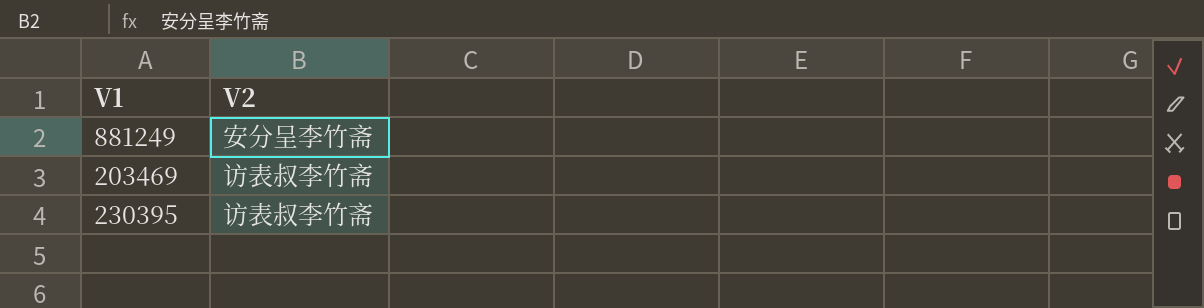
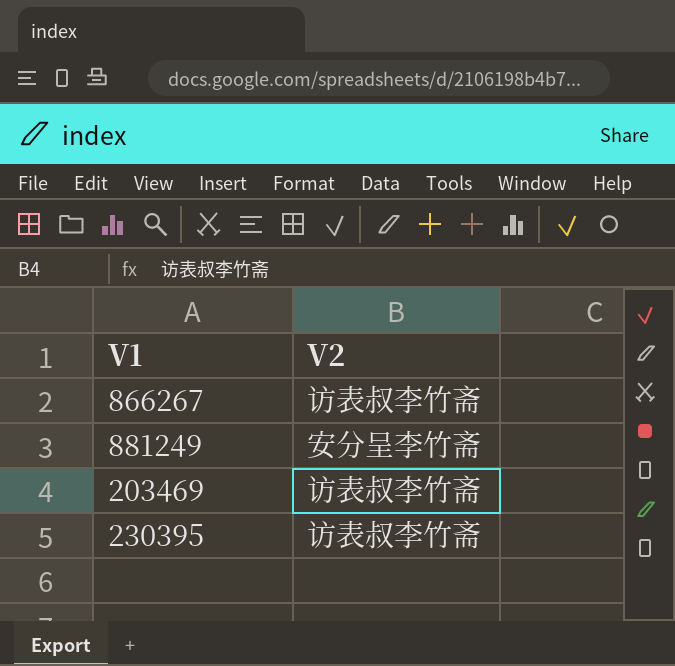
row 866267: none -> 访表叔李竹斋

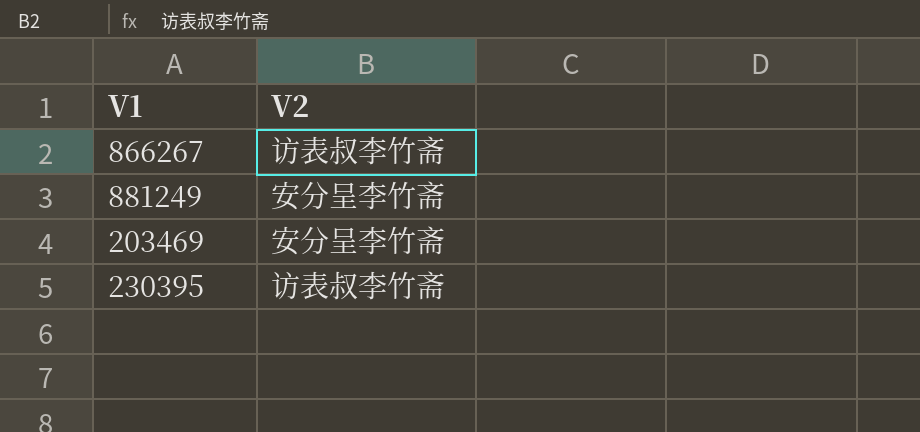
203469 | V2: 访表叔李竹斋 -> 安分呈李竹斋

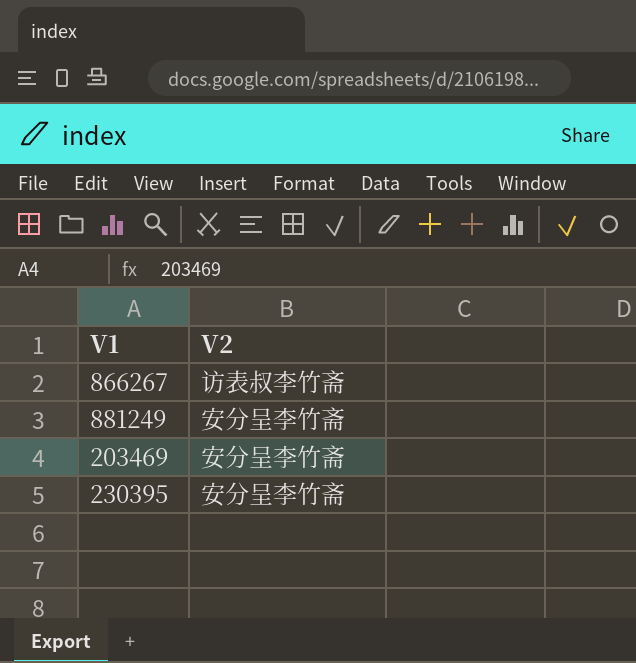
230395 | V2: 访表叔李竹斋 -> 安分呈李竹斋

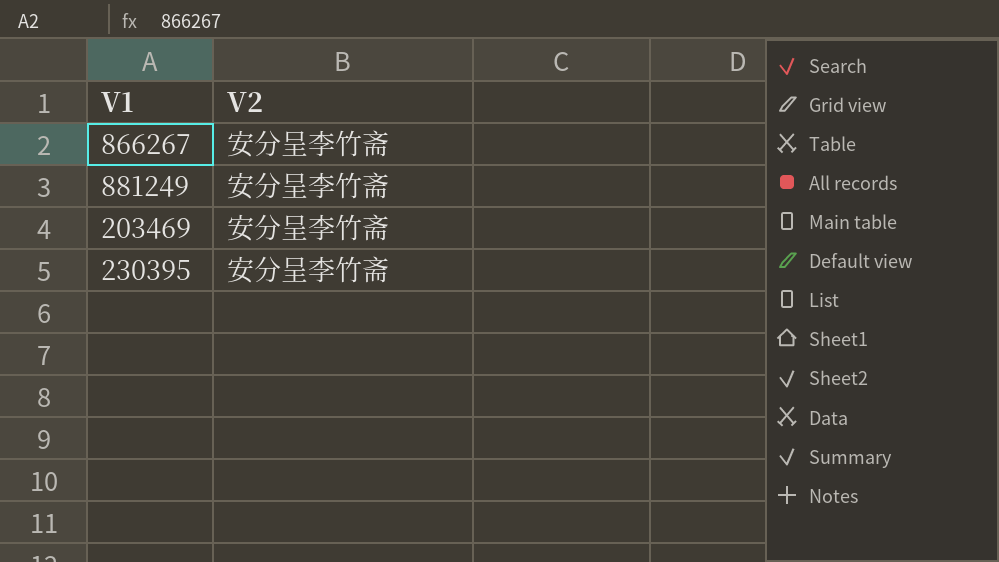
866267 | V2: 访表叔李竹斋 -> 安分呈李竹斋

